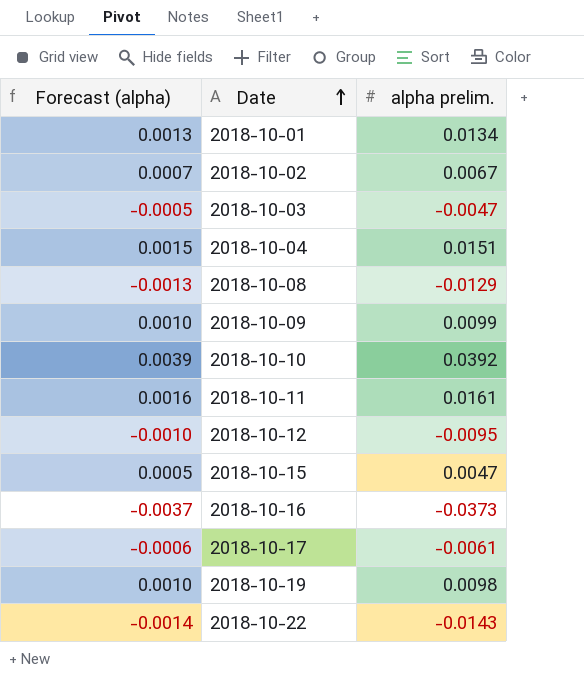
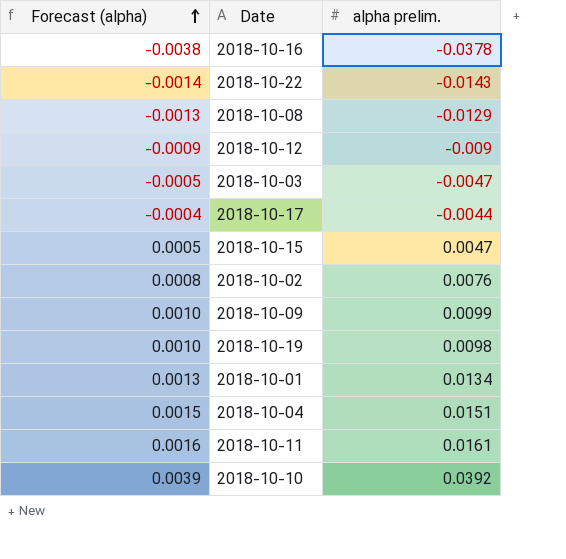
row order: Date ascending -> Forecast (alpha) ascending
2018-10-16 | Forecast (alpha): -0.0037 -> -0.0038
2018-10-16 | alpha prelim.: -0.0373 -> -0.0378
2018-10-12 | Forecast (alpha): -0.0010 -> -0.0009
2018-10-12 | alpha prelim.: -0.0095 -> -0.009
2018-10-17 | Forecast (alpha): -0.0006 -> -0.0004
2018-10-17 | alpha prelim.: -0.0061 -> -0.0044
2018-10-02 | Forecast (alpha): 0.0007 -> 0.0008
2018-10-02 | alpha prelim.: 0.0067 -> 0.0076

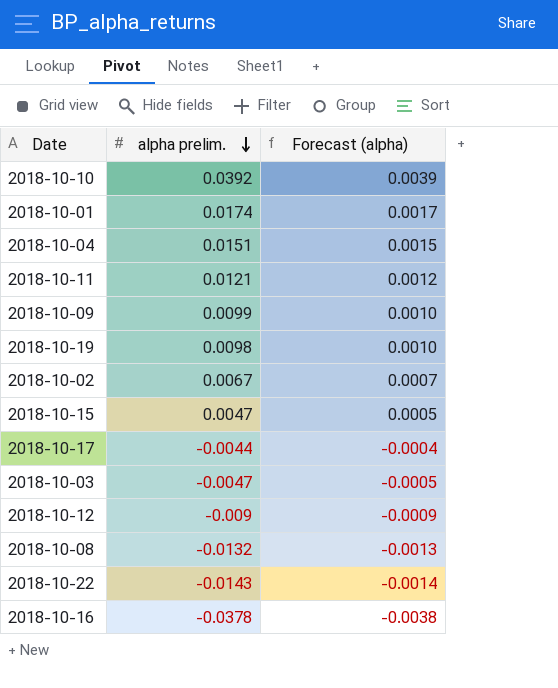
row order: Forecast (alpha) ascending -> alpha prelim. descending
column Forecast (alpha) | position: 1 -> 3
2018-10-01 | alpha prelim.: 0.0134 -> 0.0174
2018-10-01 | Forecast (alpha): 0.0013 -> 0.0017
2018-10-11 | alpha prelim.: 0.0161 -> 0.0121
2018-10-11 | Forecast (alpha): 0.0016 -> 0.0012
2018-10-02 | alpha prelim.: 0.0076 -> 0.0067
2018-10-02 | Forecast (alpha): 0.0008 -> 0.0007
2018-10-08 | alpha prelim.: -0.0129 -> -0.0132

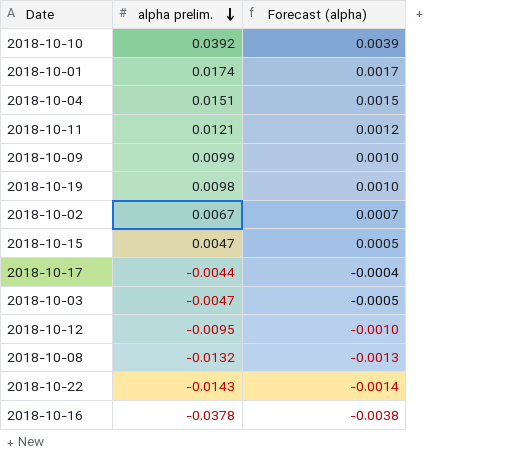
2018-10-12 | alpha prelim.: -0.009 -> -0.0095
2018-10-12 | Forecast (alpha): -0.0009 -> -0.0010

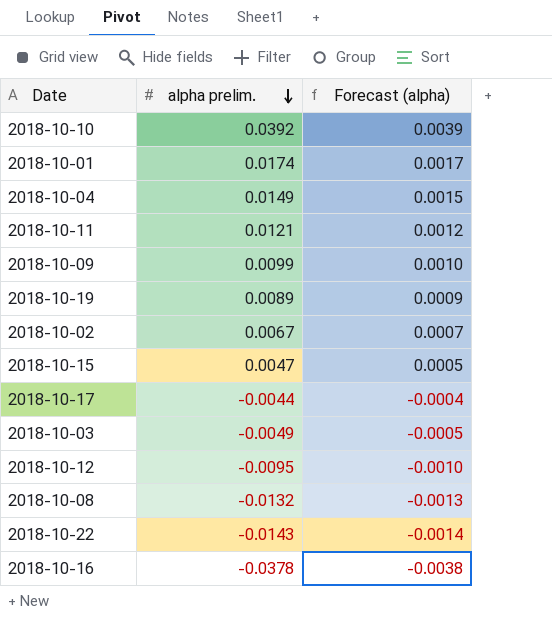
2018-10-04 | alpha prelim.: 0.0151 -> 0.0149
2018-10-19 | alpha prelim.: 0.0098 -> 0.0089
2018-10-19 | Forecast (alpha): 0.0010 -> 0.0009
2018-10-03 | alpha prelim.: -0.0047 -> -0.0049

